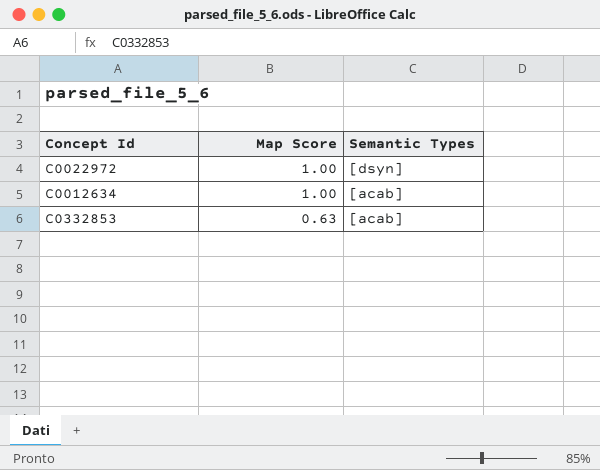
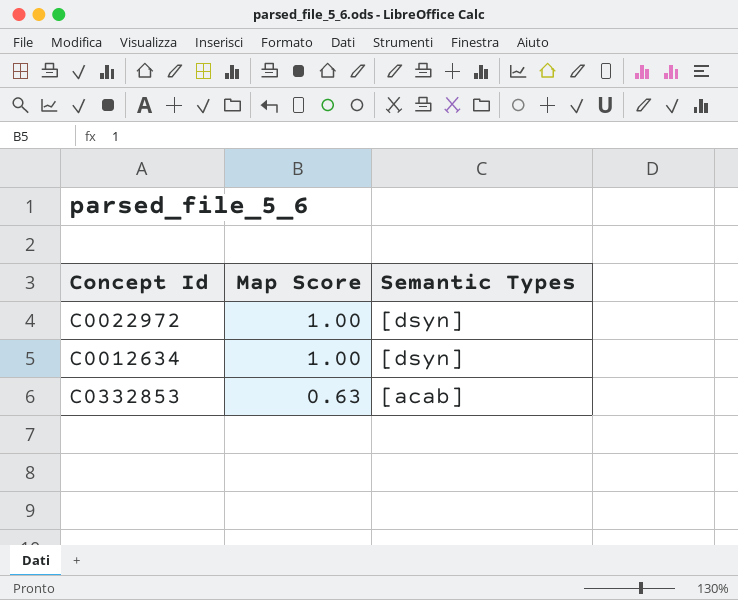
C0012634 | Semantic Types: [acab] -> [dsyn]

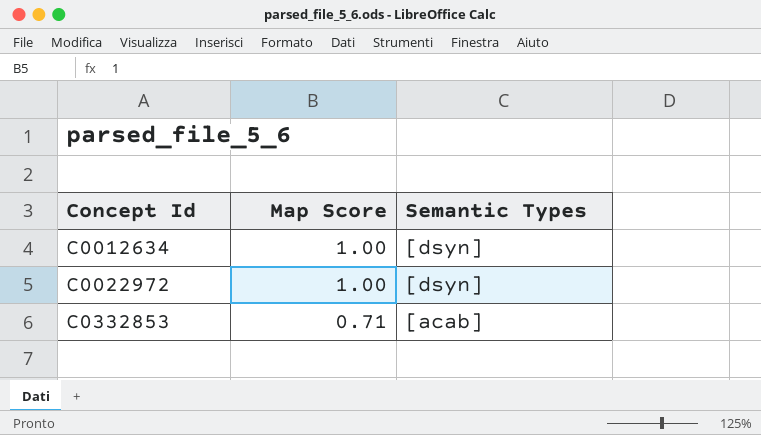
row order: Map Score descending -> Concept Id ascending
C0332853 | Map Score: 0.63 -> 0.71

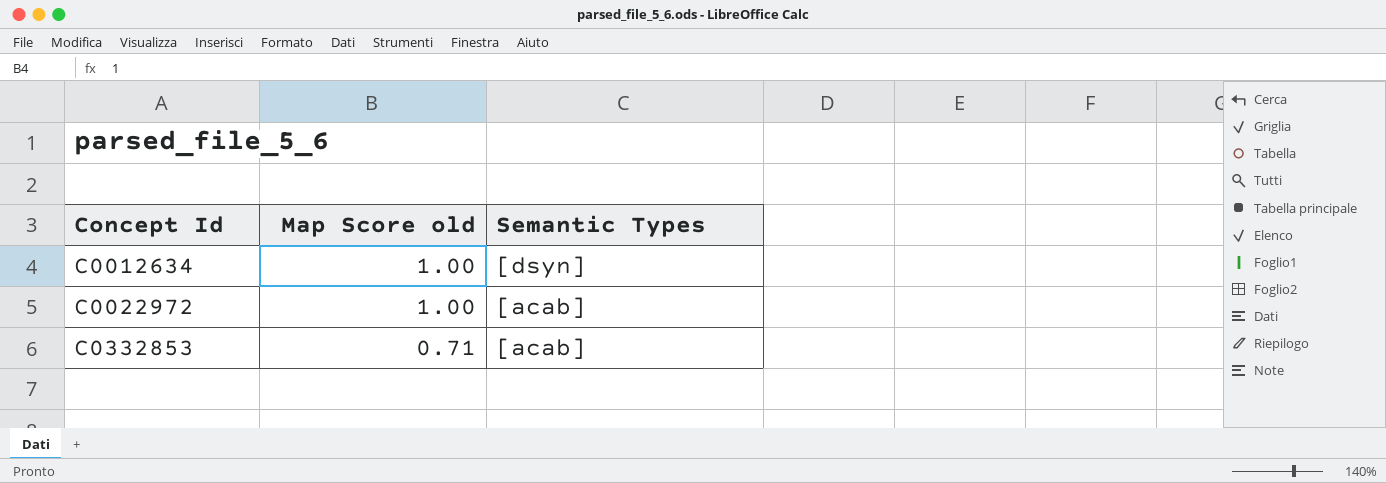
column name: Map Score -> Map Score old
C0022972 | Semantic Types: [dsyn] -> [acab]

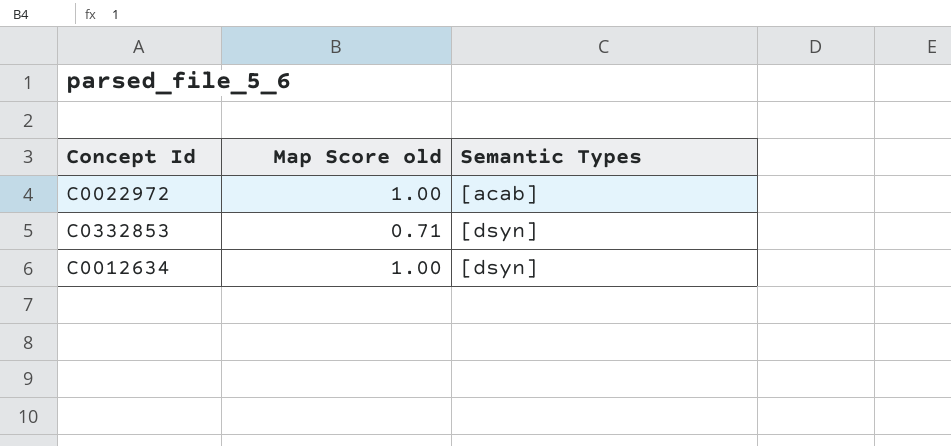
row order: Concept Id ascending -> Semantic Types ascending
C0332853 | Semantic Types: [acab] -> [dsyn]

